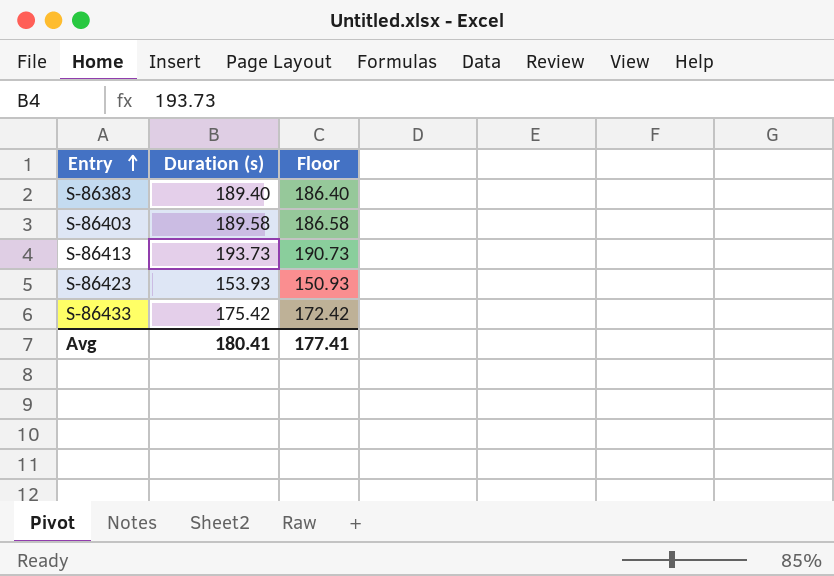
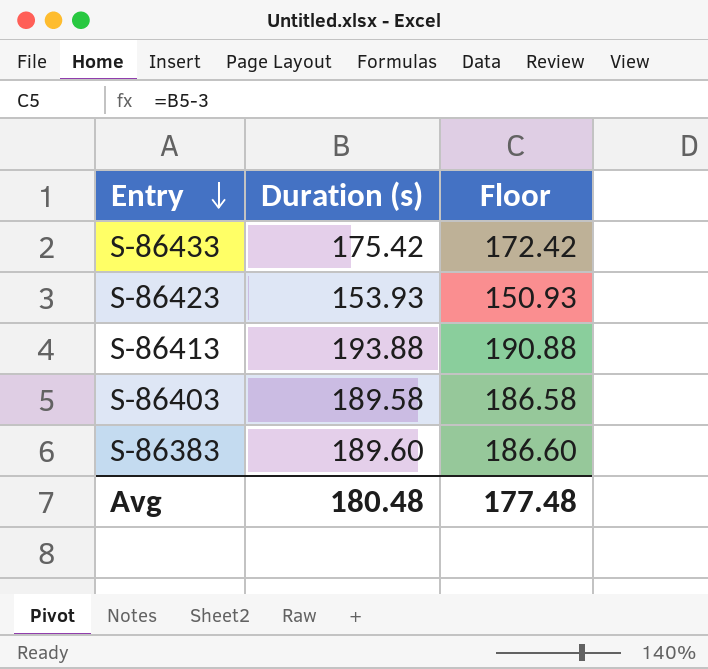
row order: Entry ascending -> Entry descending
S-86413 | Duration (s): 193.73 -> 193.88
S-86413 | Floor: 190.73 -> 190.88
S-86383 | Duration (s): 189.40 -> 189.60
S-86383 | Floor: 186.40 -> 186.60
Avg | Duration (s): 180.41 -> 180.48
Avg | Floor: 177.41 -> 177.48

